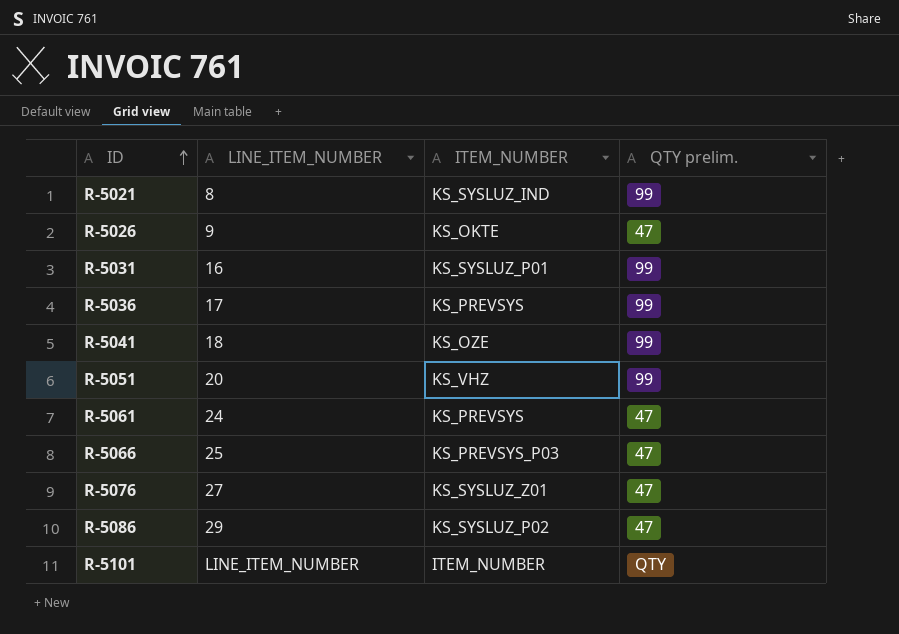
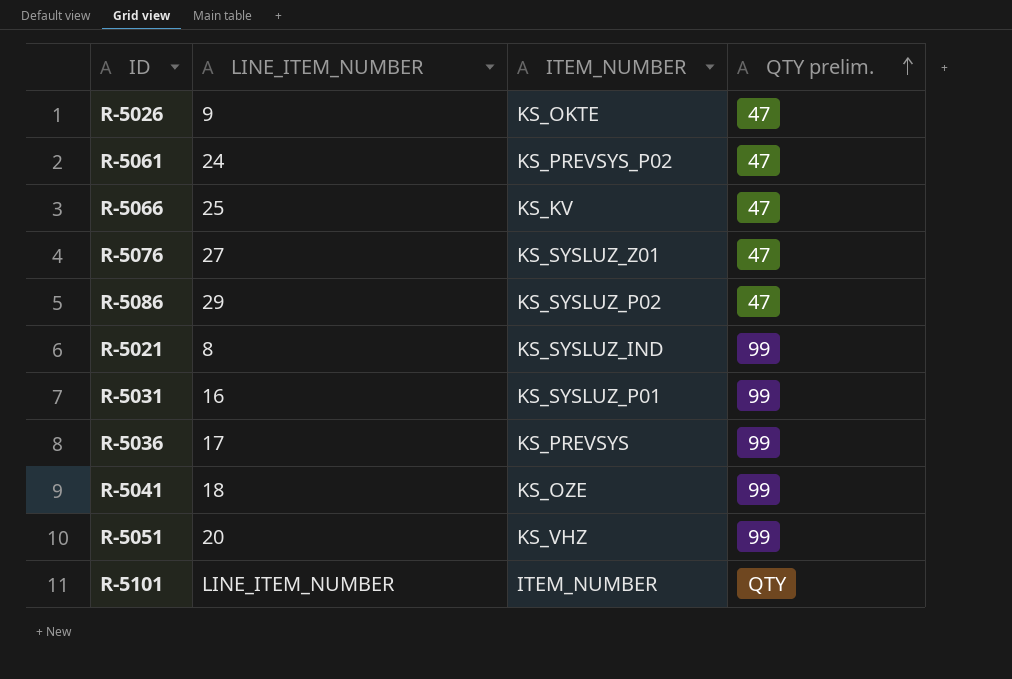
row order: ID ascending -> QTY prelim. ascending
R-5061 | ITEM_NUMBER: KS_PREVSYS -> KS_PREVSYS_P02
R-5066 | ITEM_NUMBER: KS_PREVSYS_P03 -> KS_KV

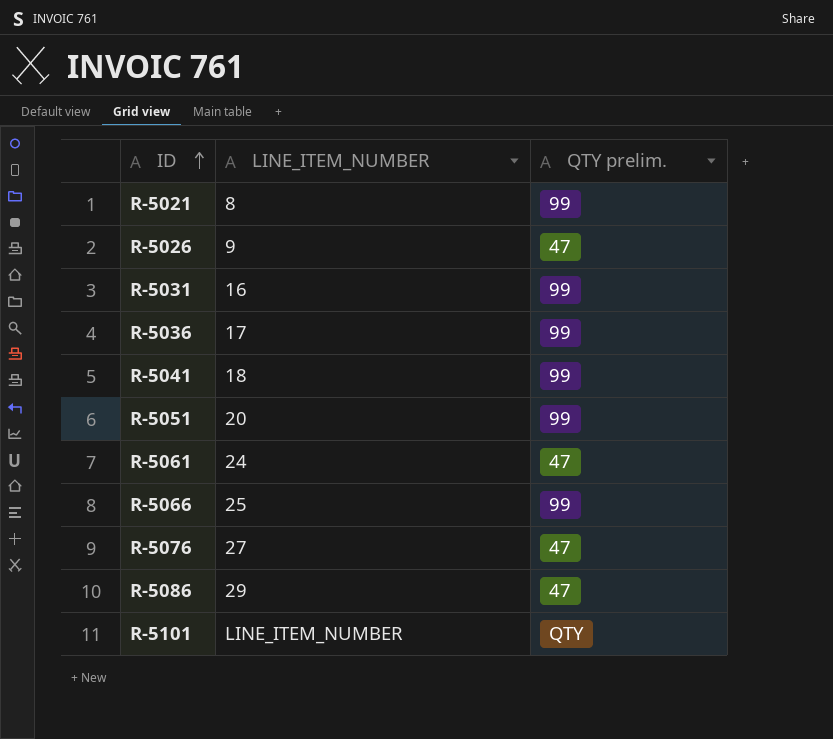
row order: QTY prelim. ascending -> ID ascending
column ITEM_NUMBER | position: 3 -> none
R-5066 | QTY prelim.: 47 -> 99

